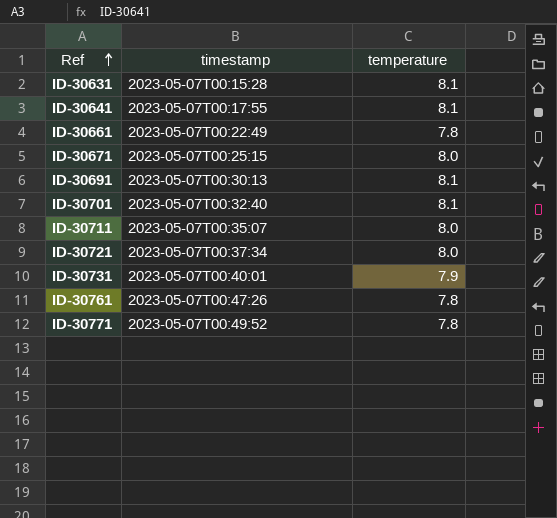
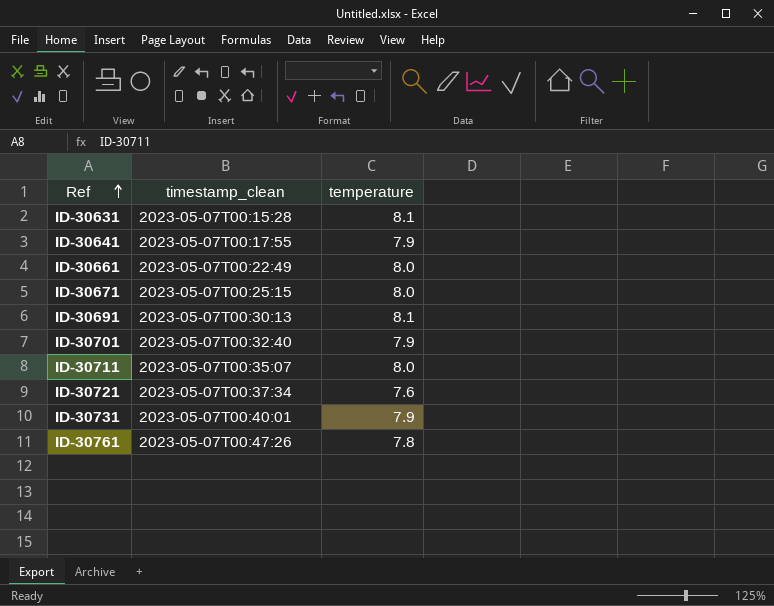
column name: timestamp -> timestamp_clean
row ID-30771: 2023-05-07T00:49:52 | 7.8 -> none
ID-30641 | temperature: 8.1 -> 7.9
ID-30661 | temperature: 7.8 -> 8.0
ID-30701 | temperature: 8.1 -> 7.9
ID-30721 | temperature: 8.0 -> 7.6

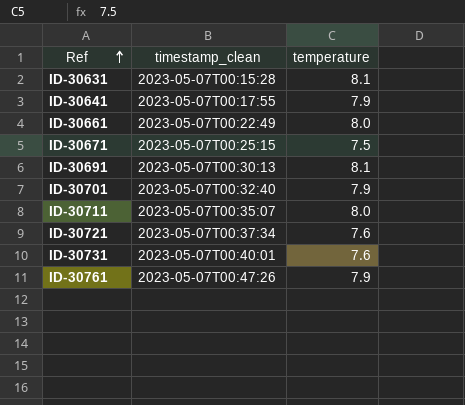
ID-30671 | temperature: 8.0 -> 7.5
ID-30731 | temperature: 7.9 -> 7.6
ID-30761 | temperature: 7.8 -> 7.9

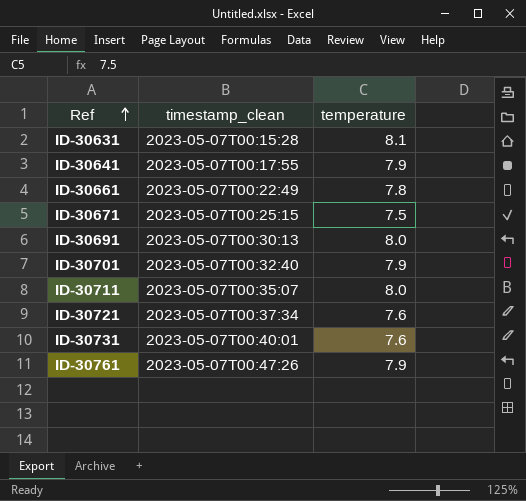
ID-30661 | temperature: 8.0 -> 7.8
ID-30691 | temperature: 8.1 -> 8.0

